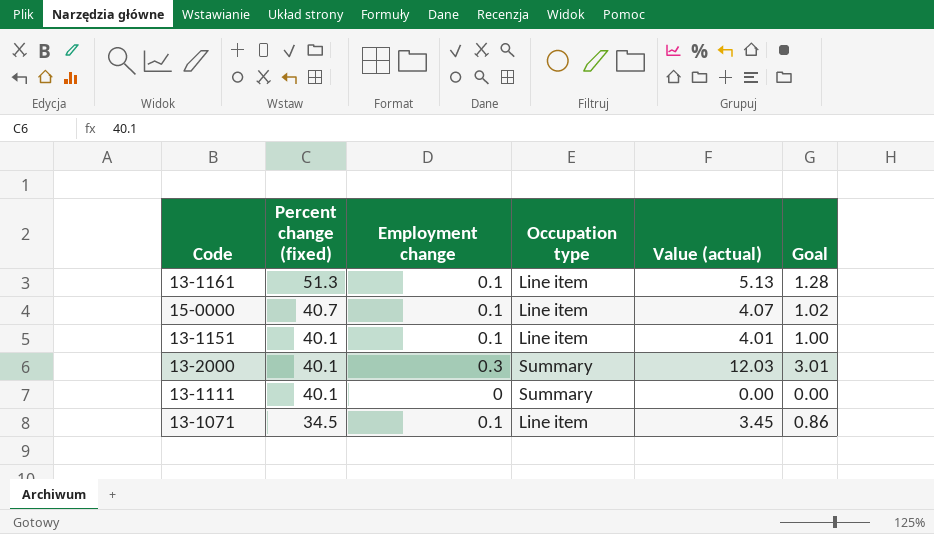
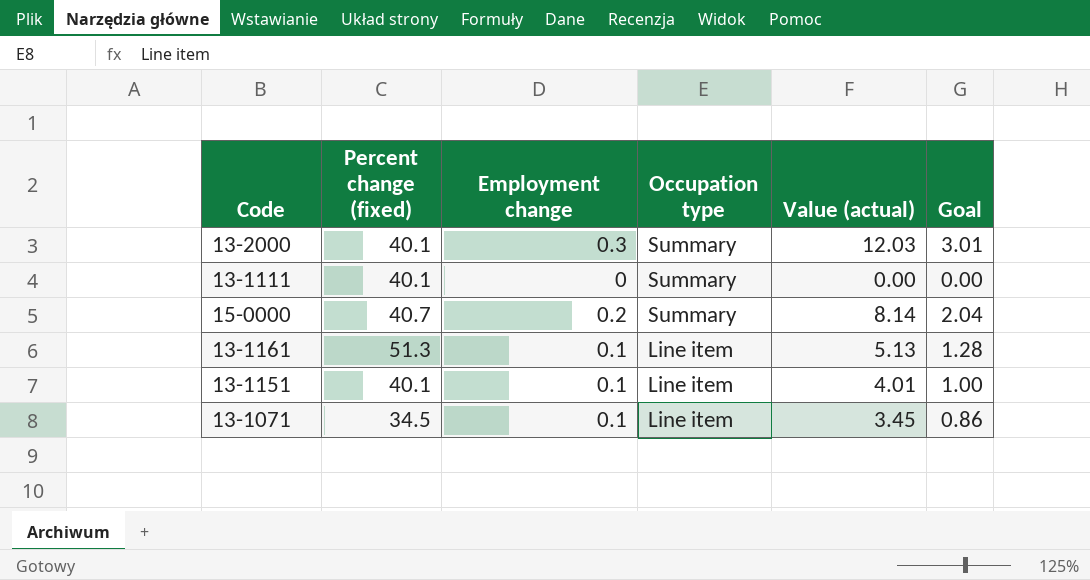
row order: Percent change (fixed) descending -> Occupation type descending
15-0000 | Employment change: 0.1 -> 0.2
15-0000 | Occupation type: Line item -> Summary
15-0000 | Value (actual): 4.07 -> 8.14
15-0000 | Goal: 1.02 -> 2.04

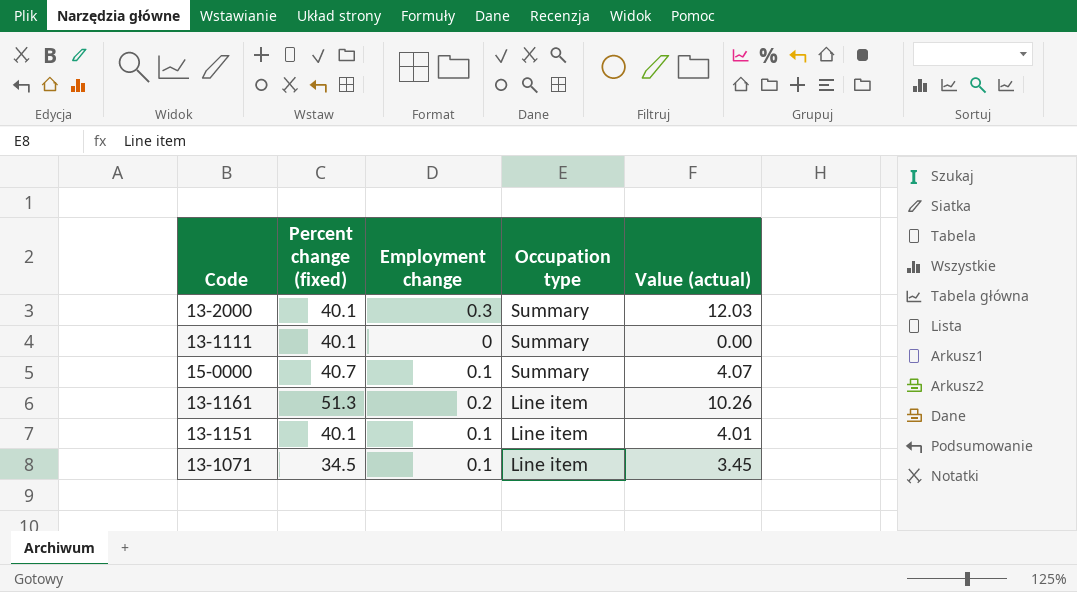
column Goal | formula: [Value (actual)] * 0.25 -> none
15-0000 | Employment change: 0.2 -> 0.1
15-0000 | Value (actual): 8.14 -> 4.07
13-1161 | Employment change: 0.1 -> 0.2
13-1161 | Value (actual): 5.13 -> 10.26

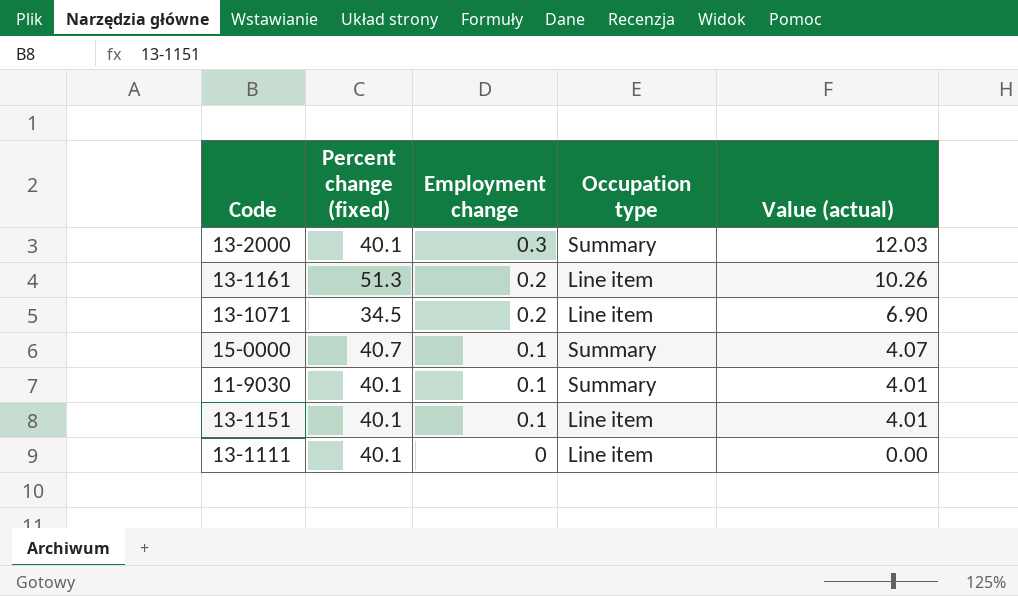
row order: Occupation type descending -> Employment change descending
13-1071 | Employment change: 0.1 -> 0.2
13-1071 | Value (actual): 3.45 -> 6.90
row 11-9030: none -> 40.1 | 0.1 | Summary | 4.01
13-1111 | Occupation type: Summary -> Line item

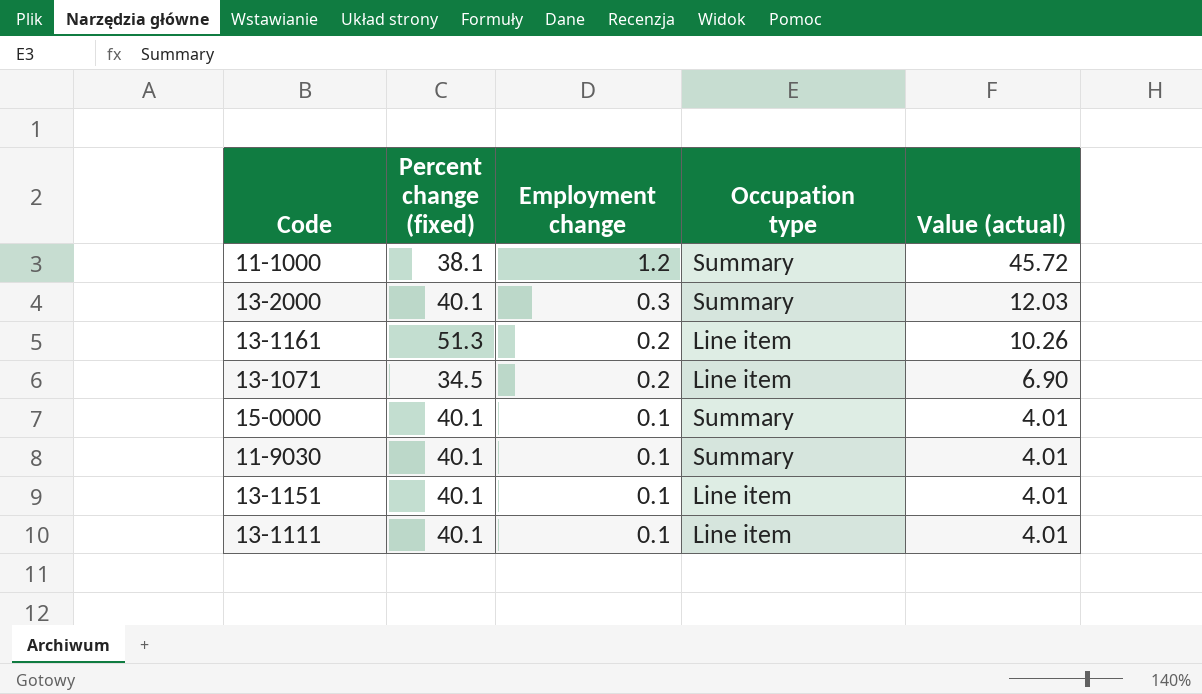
row 11-1000: none -> 38.1 | 1.2 | Summary | 45.72
15-0000 | Percent change (fixed): 40.7 -> 40.1
15-0000 | Value (actual): 4.07 -> 4.01
13-1111 | Employment change: 0 -> 0.1
13-1111 | Value (actual): 0.00 -> 4.01

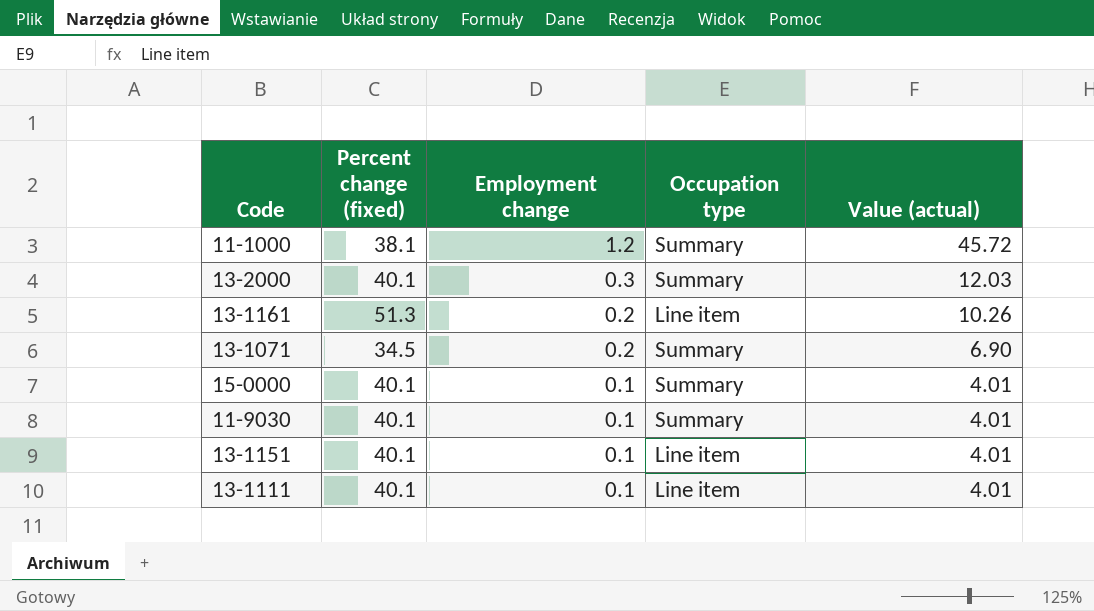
13-1071 | Occupation type: Line item -> Summary

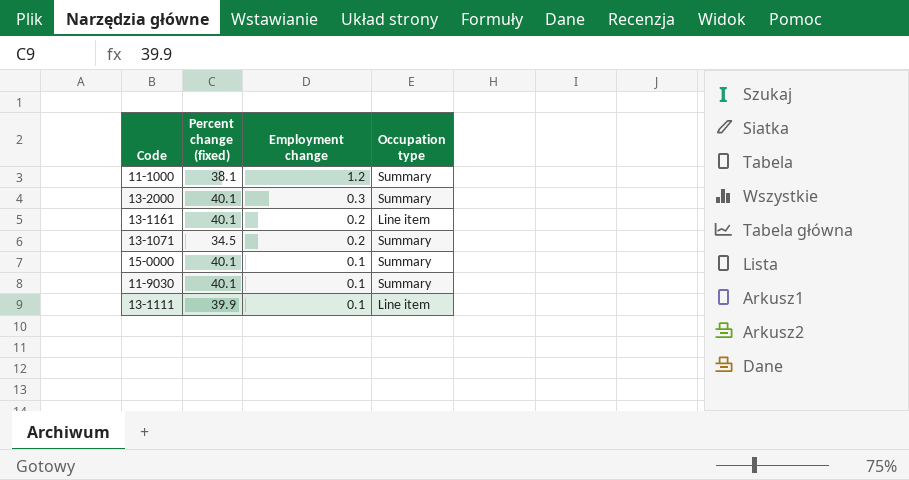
column Value (actual) | formula: [Percent change (fixed)] * [Employment change] -> none
row 13-1151: 40.1 | 0.1 | Line item | 4.01 -> none
13-1161 | Percent change (fixed): 51.3 -> 40.1
13-1111 | Percent change (fixed): 40.1 -> 39.9

